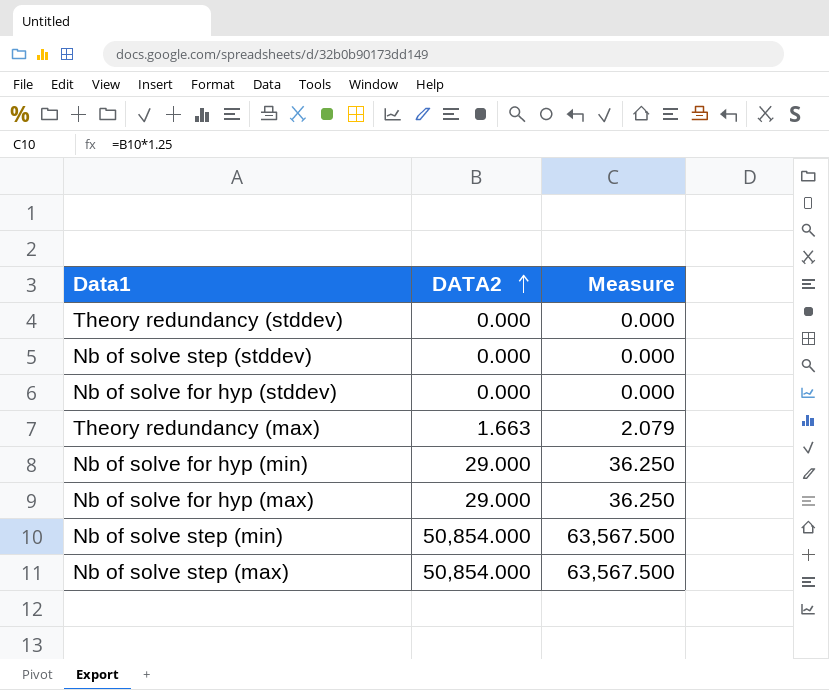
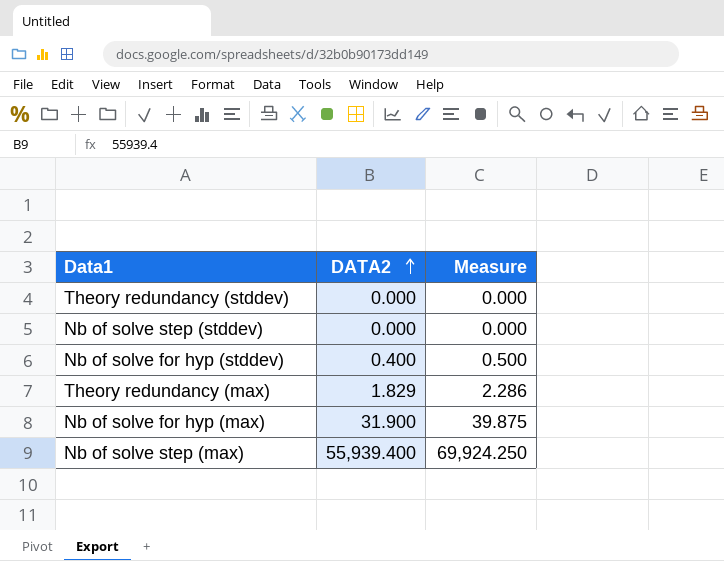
row Nb of solve for hyp (min): 29.000 | 36.250 -> none
row Nb of solve step (min): 50,854.000 | 63,567.500 -> none
Nb of solve for hyp (stddev) | DATA2: 0.000 -> 0.400
Nb of solve for hyp (stddev) | Measure: 0.000 -> 0.500
Theory redundancy (max) | DATA2: 1.663 -> 1.829
Theory redundancy (max) | Measure: 2.079 -> 2.286
Nb of solve for hyp (max) | DATA2: 29.000 -> 31.900
Nb of solve for hyp (max) | Measure: 36.250 -> 39.875
Nb of solve step (max) | DATA2: 50,854.000 -> 55,939.400
Nb of solve step (max) | Measure: 63,567.500 -> 69,924.250

